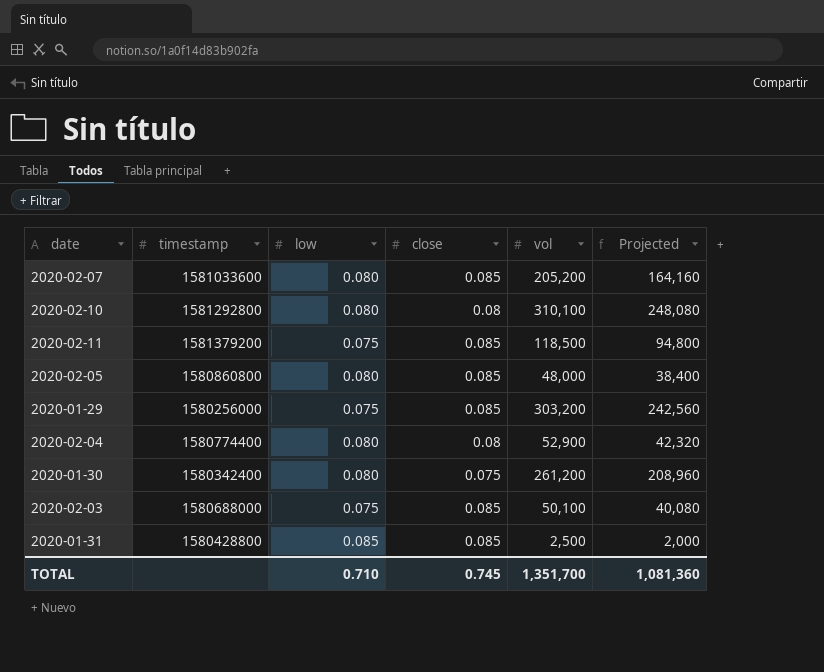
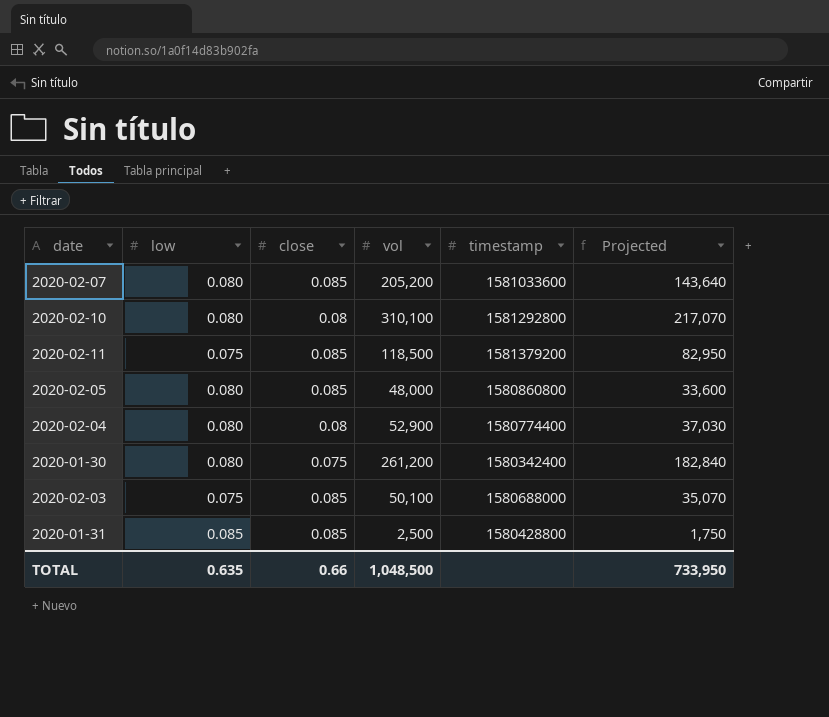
column timestamp | position: 2 -> 5
column Projected | formula: [vol] * 0.8 -> [vol] * 0.7
row 2020-01-29: 1580256000 | 0.075 | 0.085 | 303,200 | 242,560 -> none
TOTAL | low: 0.710 -> 0.635
TOTAL | close: 0.745 -> 0.66
TOTAL | vol: 1,351,700 -> 1,048,500
TOTAL | Projected: 1,081,360 -> 733,950

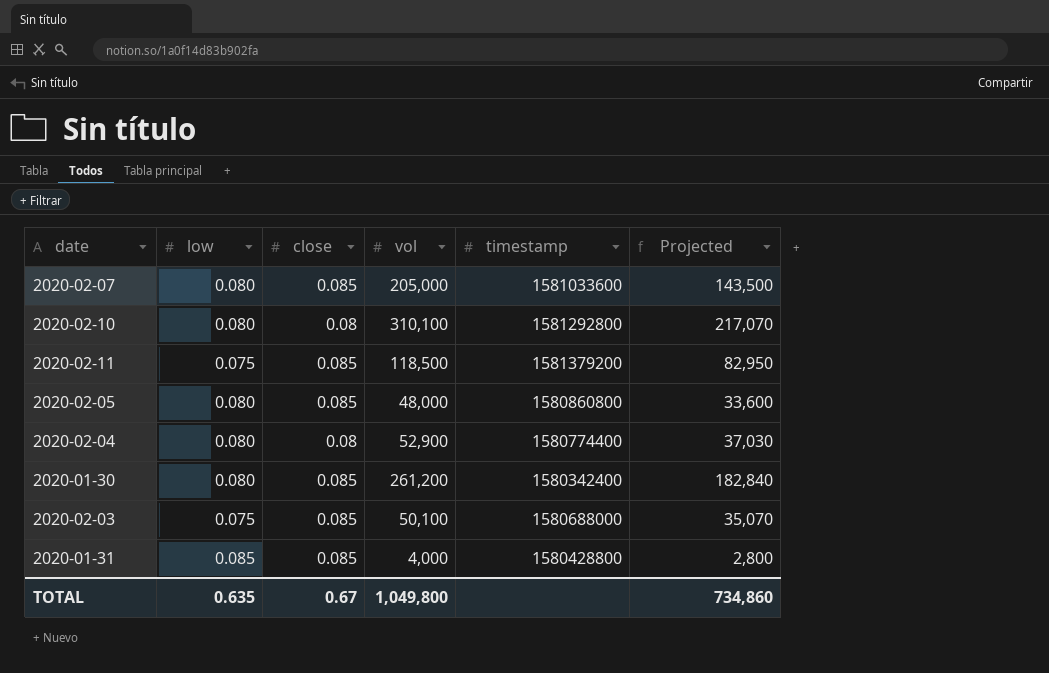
2020-02-07 | vol: 205,200 -> 205,000
2020-02-07 | Projected: 143,640 -> 143,500
2020-01-30 | close: 0.075 -> 0.085
2020-01-31 | vol: 2,500 -> 4,000
2020-01-31 | Projected: 1,750 -> 2,800
TOTAL | close: 0.66 -> 0.67
TOTAL | vol: 1,048,500 -> 1,049,800
TOTAL | Projected: 733,950 -> 734,860

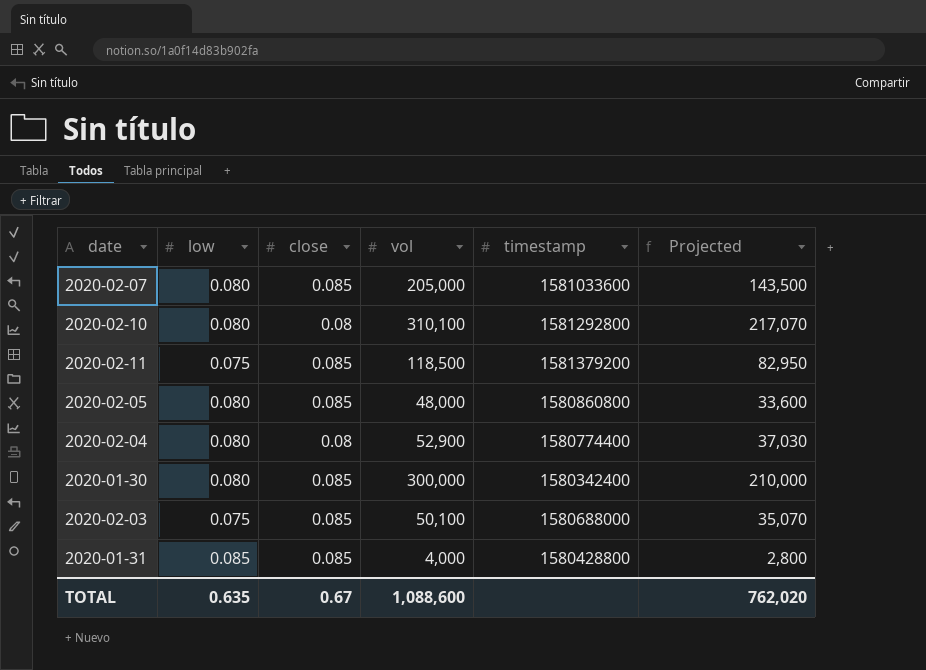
2020-01-30 | vol: 261,200 -> 300,000
2020-01-30 | Projected: 182,840 -> 210,000
TOTAL | vol: 1,049,800 -> 1,088,600
TOTAL | Projected: 734,860 -> 762,020

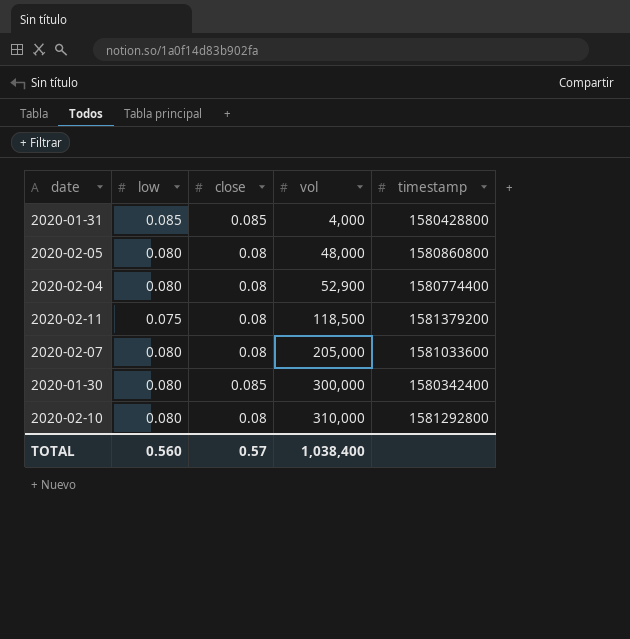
row order: none -> vol ascending
column Projected | formula: [vol] * 0.7 -> none
row 2020-02-03: 0.075 | 0.085 | 50,100 | 1580688000 | 35,070 -> none
2020-02-05 | close: 0.085 -> 0.08
2020-02-11 | close: 0.085 -> 0.08
2020-02-07 | close: 0.085 -> 0.08
2020-02-10 | vol: 310,100 -> 310,000
TOTAL | low: 0.635 -> 0.560
TOTAL | close: 0.67 -> 0.57
TOTAL | vol: 1,088,600 -> 1,038,400

